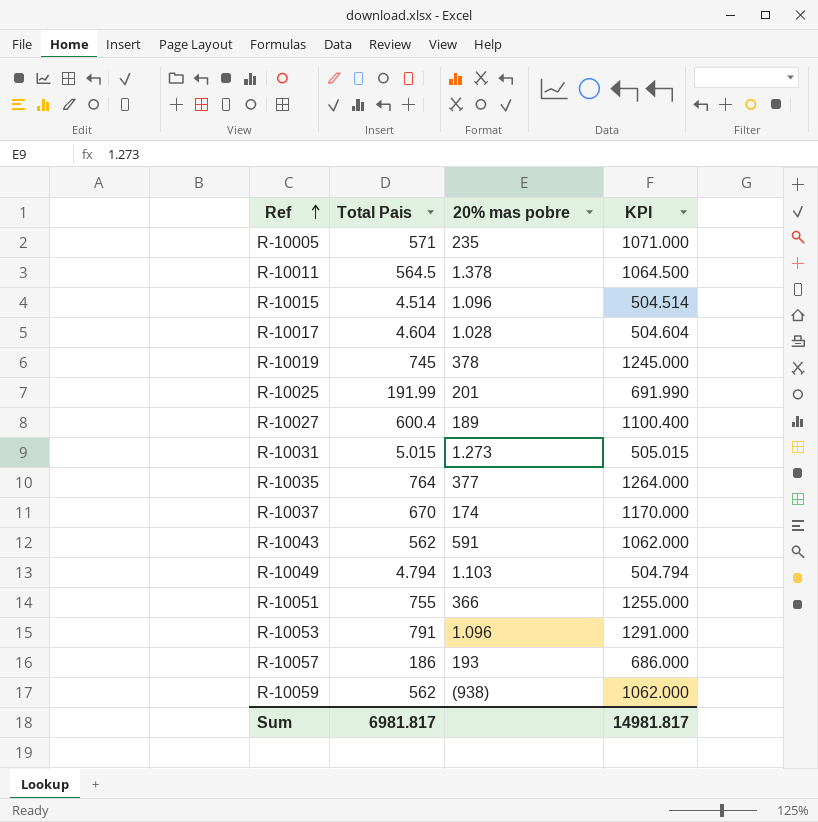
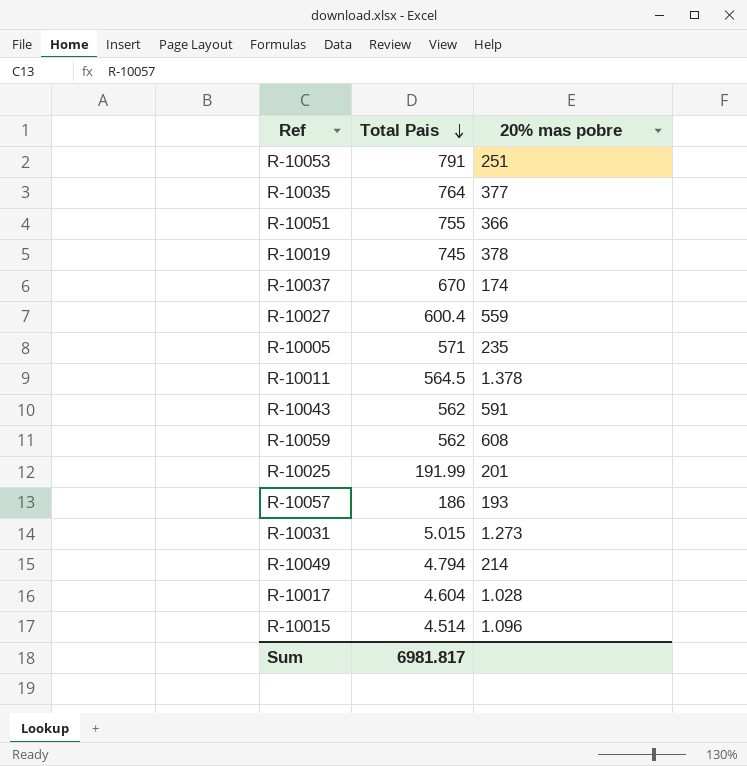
row order: Ref ascending -> Total Pais descending
column KPI | formula: [Total Pais] + 500 -> none
R-10053 | 20% mas pobre: 1.096 -> 251
R-10027 | 20% mas pobre: 189 -> 559
R-10059 | 20% mas pobre: (938) -> 608
R-10049 | 20% mas pobre: 1.103 -> 214

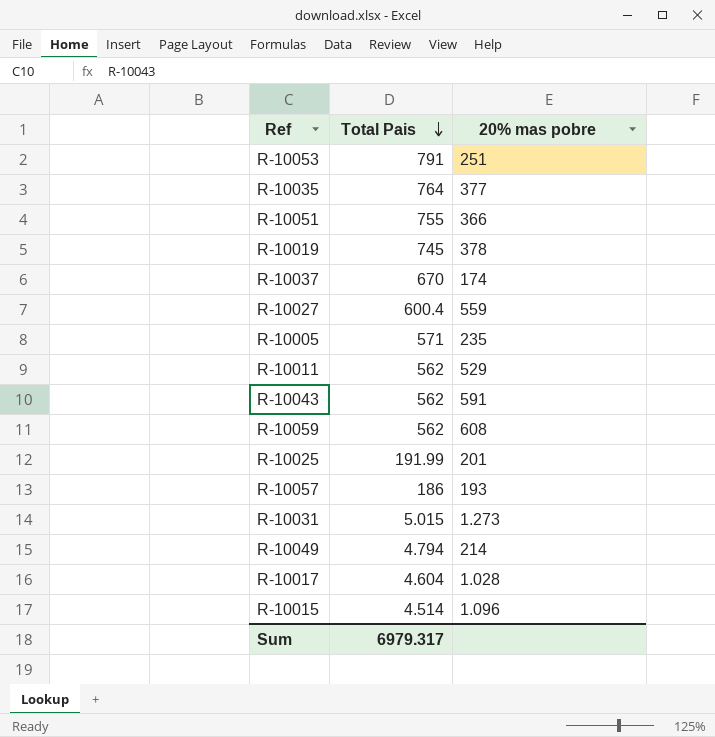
R-10011 | Total Pais: 564.5 -> 562
R-10011 | 20% mas pobre: 1.378 -> 529
Sum | Total Pais: 6981.817 -> 6979.317

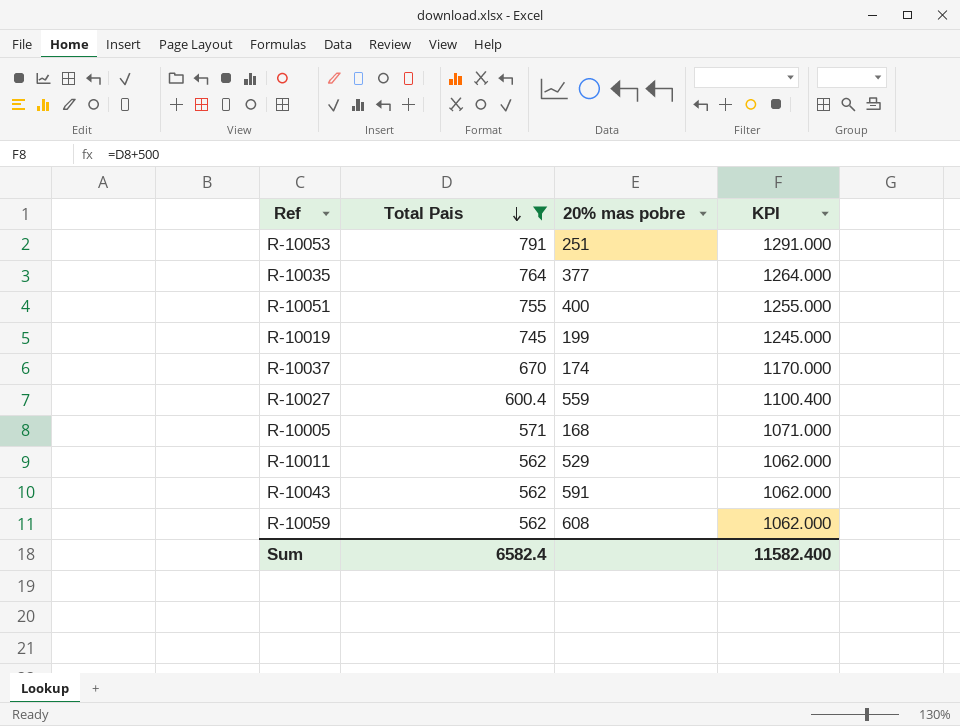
filter: none -> Total Pais >= 562
column KPI | formula: none -> [Total Pais] + 500
R-10051 | 20% mas pobre: 366 -> 400
R-10019 | 20% mas pobre: 378 -> 199
R-10005 | 20% mas pobre: 235 -> 168
Sum | Total Pais: 6979.317 -> 6582.4

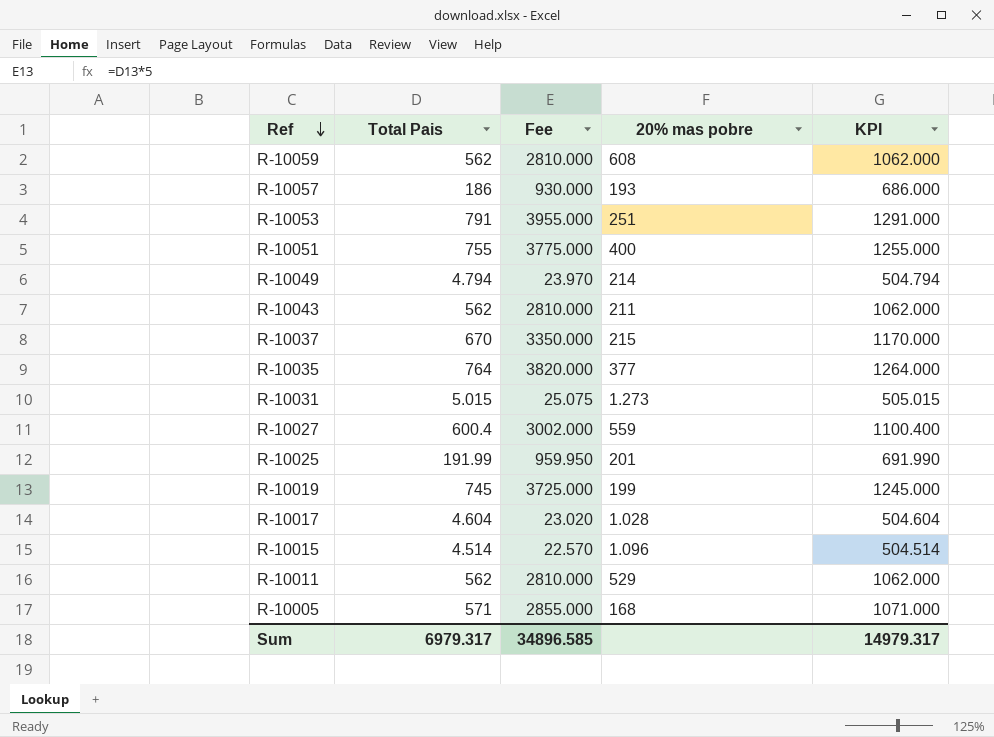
filter: Total Pais >= 562 -> none
row order: Total Pais descending -> Ref descending
column Fee | formula: none -> [Total Pais] * 5
R-10043 | 20% mas pobre: 591 -> 211
R-10037 | 20% mas pobre: 174 -> 215
Sum | Total Pais: 6582.4 -> 6979.317
Sum | KPI: 11582.400 -> 14979.317

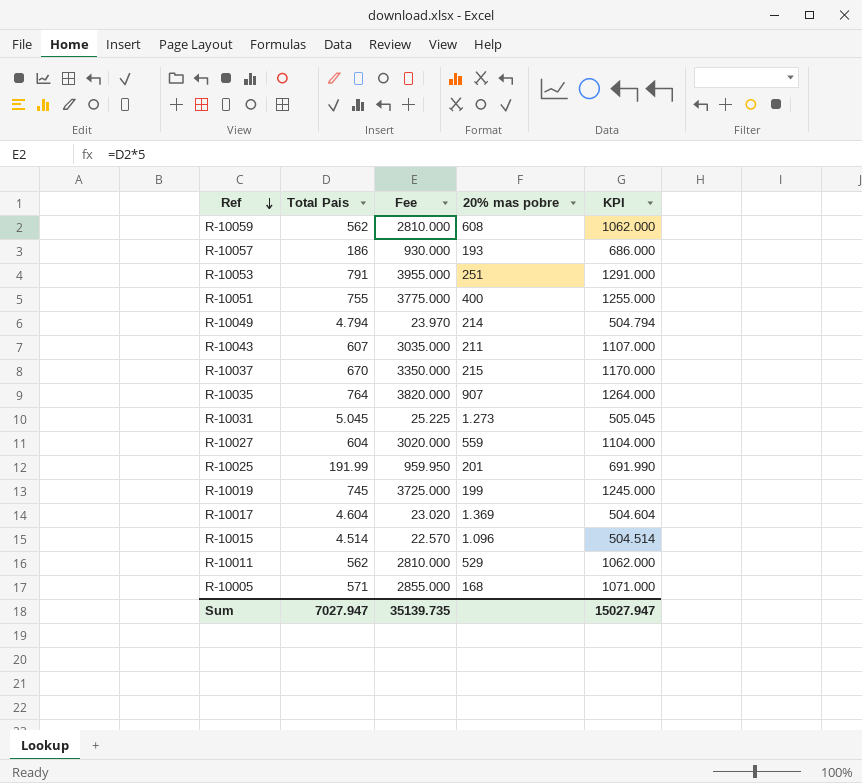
R-10043 | Total Pais: 562 -> 607
R-10043 | Fee: 2810.000 -> 3035.000
R-10043 | KPI: 1062.000 -> 1107.000
R-10035 | 20% mas pobre: 377 -> 907
R-10031 | Total Pais: 5.015 -> 5.045
R-10031 | Fee: 25.075 -> 25.225
R-10031 | KPI: 505.015 -> 505.045
R-10027 | Total Pais: 600.4 -> 604
R-10027 | Fee: 3002.000 -> 3020.000
R-10027 | KPI: 1100.400 -> 1104.000
R-10017 | 20% mas pobre: 1.028 -> 1.369
Sum | Total Pais: 6979.317 -> 7027.947
Sum | Fee: 34896.585 -> 35139.735
Sum | KPI: 14979.317 -> 15027.947

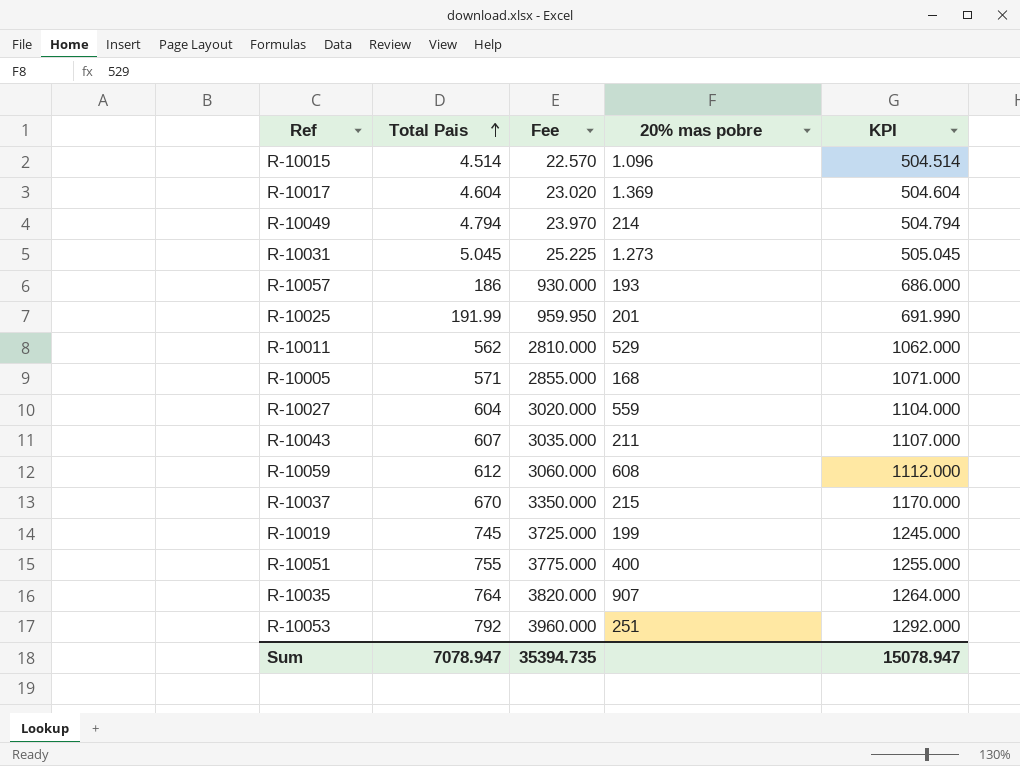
row order: Ref descending -> Total Pais ascending
R-10059 | Total Pais: 562 -> 612
R-10059 | Fee: 2810.000 -> 3060.000
R-10059 | KPI: 1062.000 -> 1112.000
R-10053 | Total Pais: 791 -> 792
R-10053 | Fee: 3955.000 -> 3960.000
R-10053 | KPI: 1291.000 -> 1292.000
Sum | Total Pais: 7027.947 -> 7078.947
Sum | Fee: 35139.735 -> 35394.735
Sum | KPI: 15027.947 -> 15078.947

